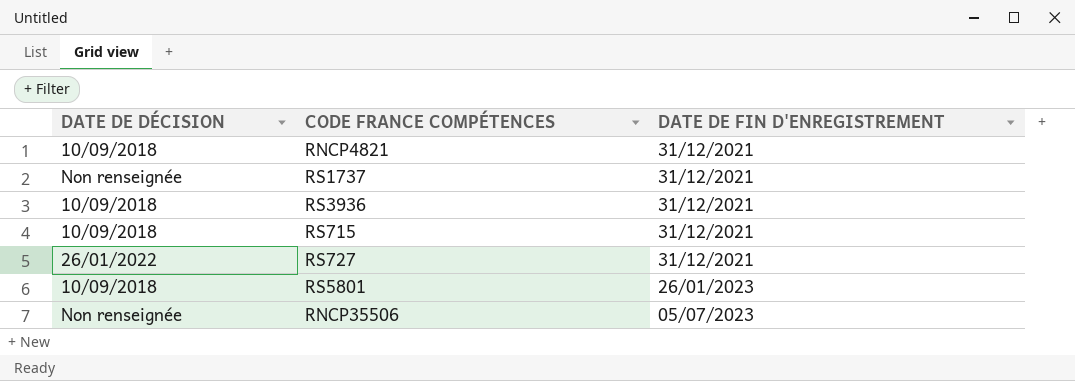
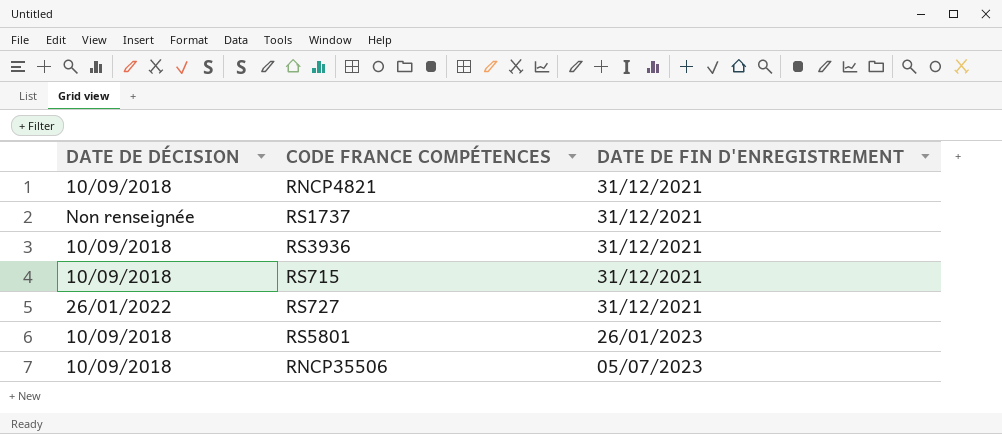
RNCP35506 | DATE DE DÉCISION: Non renseignée -> 10/09/2018

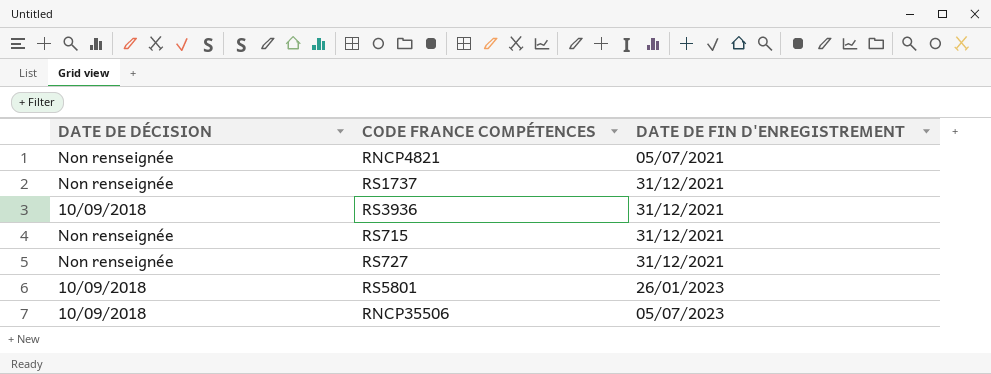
RNCP4821 | DATE DE DÉCISION: 10/09/2018 -> Non renseignée
RNCP4821 | DATE DE FIN D'ENREGISTREMENT: 31/12/2021 -> 05/07/2021
RS715 | DATE DE DÉCISION: 10/09/2018 -> Non renseignée
RS727 | DATE DE DÉCISION: 26/01/2022 -> Non renseignée

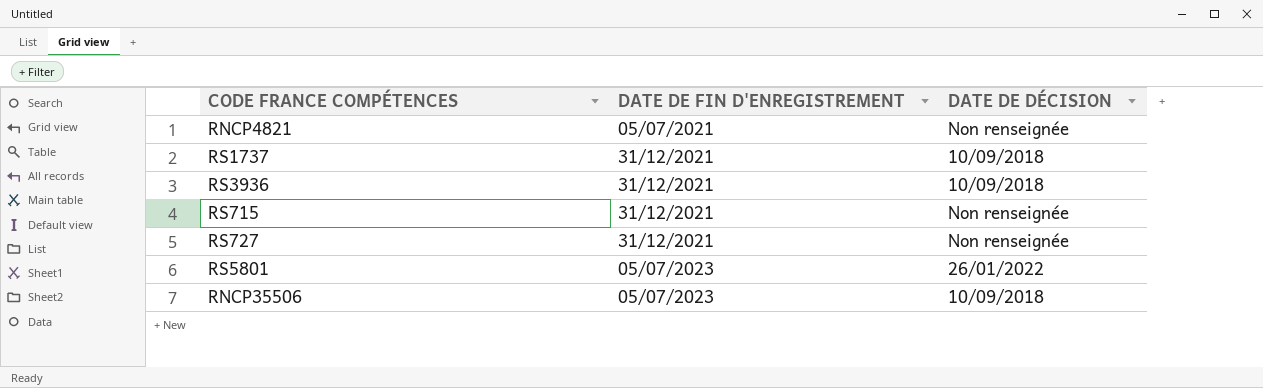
column DATE DE DÉCISION | position: 1 -> 3
RS1737 | DATE DE DÉCISION: Non renseignée -> 10/09/2018
RS5801 | DATE DE FIN D'ENREGISTREMENT: 26/01/2023 -> 05/07/2023
RS5801 | DATE DE DÉCISION: 10/09/2018 -> 26/01/2022

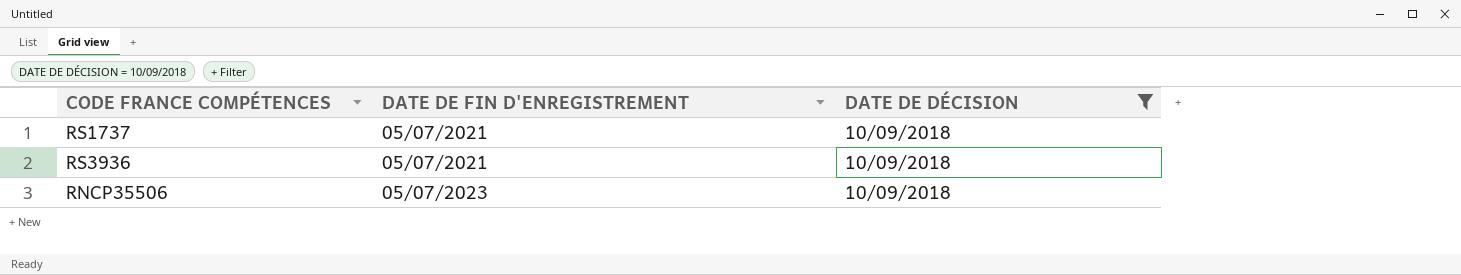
filter: none -> DATE DE DÉCISION = 10/09/2018
RS1737 | DATE DE FIN D'ENREGISTREMENT: 31/12/2021 -> 05/07/2021
RS3936 | DATE DE FIN D'ENREGISTREMENT: 31/12/2021 -> 05/07/2021

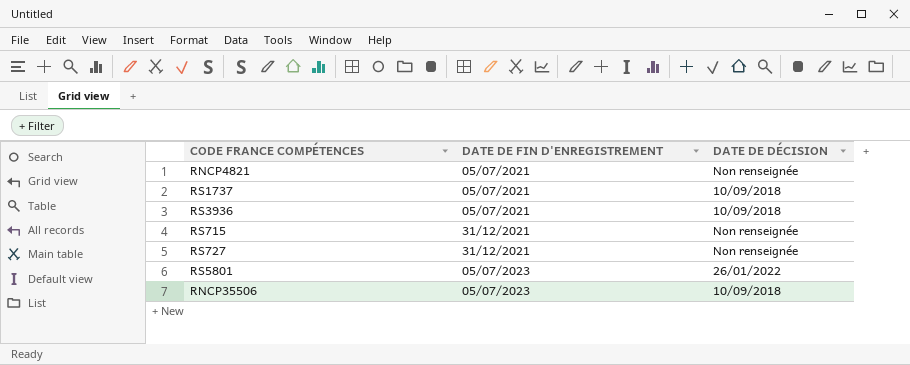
filter: DATE DE DÉCISION = 10/09/2018 -> none

